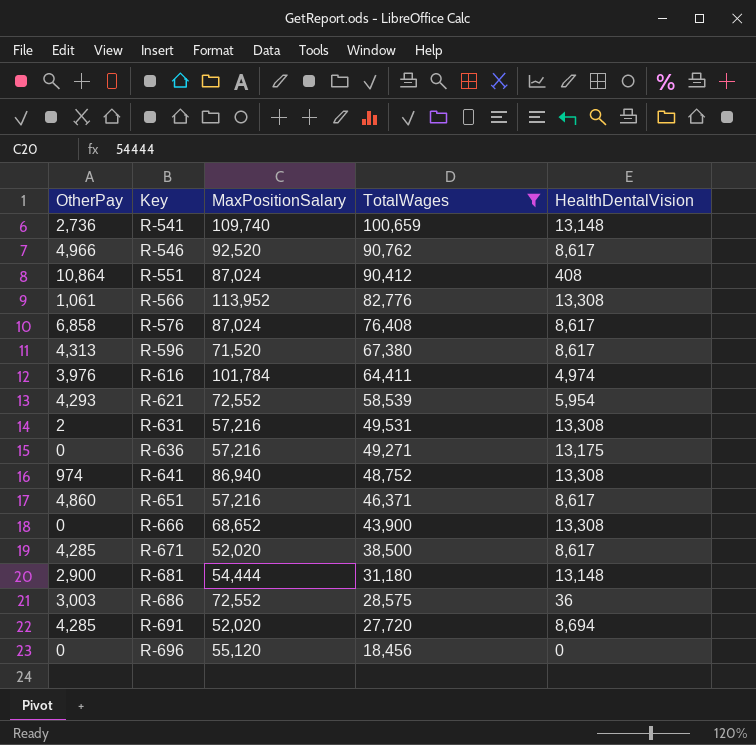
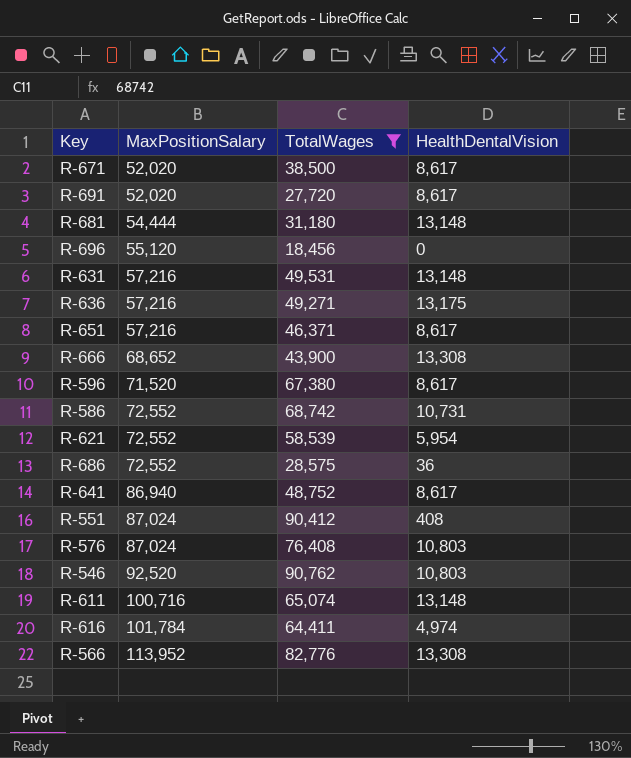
row order: Key ascending -> MaxPositionSalary ascending
column OtherPay | position: 1 -> none
row R-541: 2,736 | 109,740 | 100,659 | 13,148 -> none
R-691 | HealthDentalVision: 8,694 -> 8,617
R-631 | HealthDentalVision: 13,308 -> 13,148
row R-586: none -> 72,552 | 68,742 | 10,731
R-641 | HealthDentalVision: 13,308 -> 8,617
R-576 | HealthDentalVision: 8,617 -> 10,803
R-546 | HealthDentalVision: 8,617 -> 10,803
row R-611: none -> 100,716 | 65,074 | 13,148

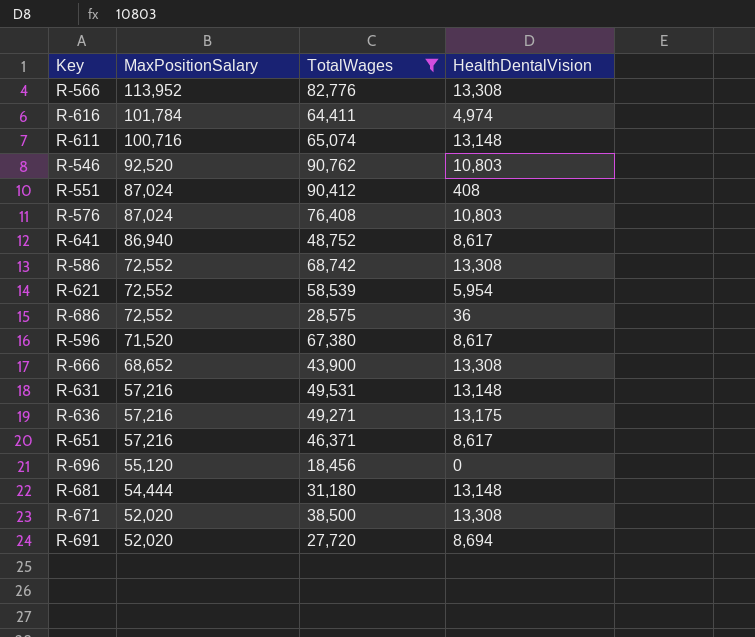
row order: MaxPositionSalary ascending -> MaxPositionSalary descending
R-586 | HealthDentalVision: 10,731 -> 13,308
R-671 | HealthDentalVision: 8,617 -> 13,308
R-691 | HealthDentalVision: 8,617 -> 8,694

